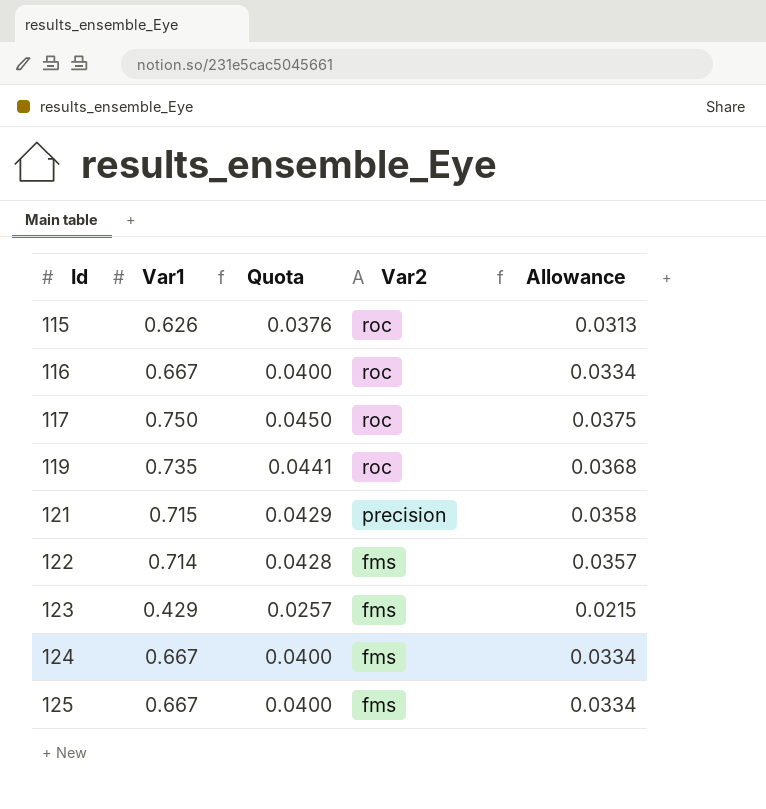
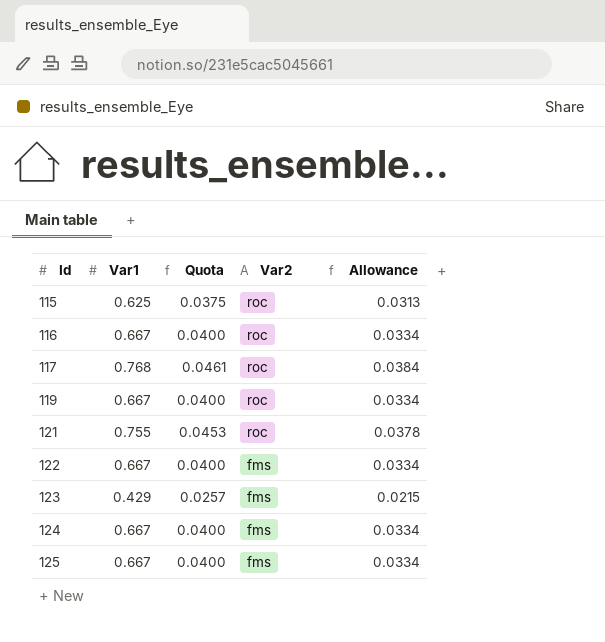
115 | Var1: 0.626 -> 0.625
115 | Quota: 0.0376 -> 0.0375
117 | Var1: 0.750 -> 0.768
117 | Quota: 0.0450 -> 0.0461
117 | Allowance: 0.0375 -> 0.0384
119 | Var1: 0.735 -> 0.667
119 | Quota: 0.0441 -> 0.0400
119 | Allowance: 0.0368 -> 0.0334
121 | Var1: 0.715 -> 0.755
121 | Quota: 0.0429 -> 0.0453
121 | Var2: precision -> roc
121 | Allowance: 0.0358 -> 0.0378
122 | Var1: 0.714 -> 0.667
122 | Quota: 0.0428 -> 0.0400
122 | Allowance: 0.0357 -> 0.0334

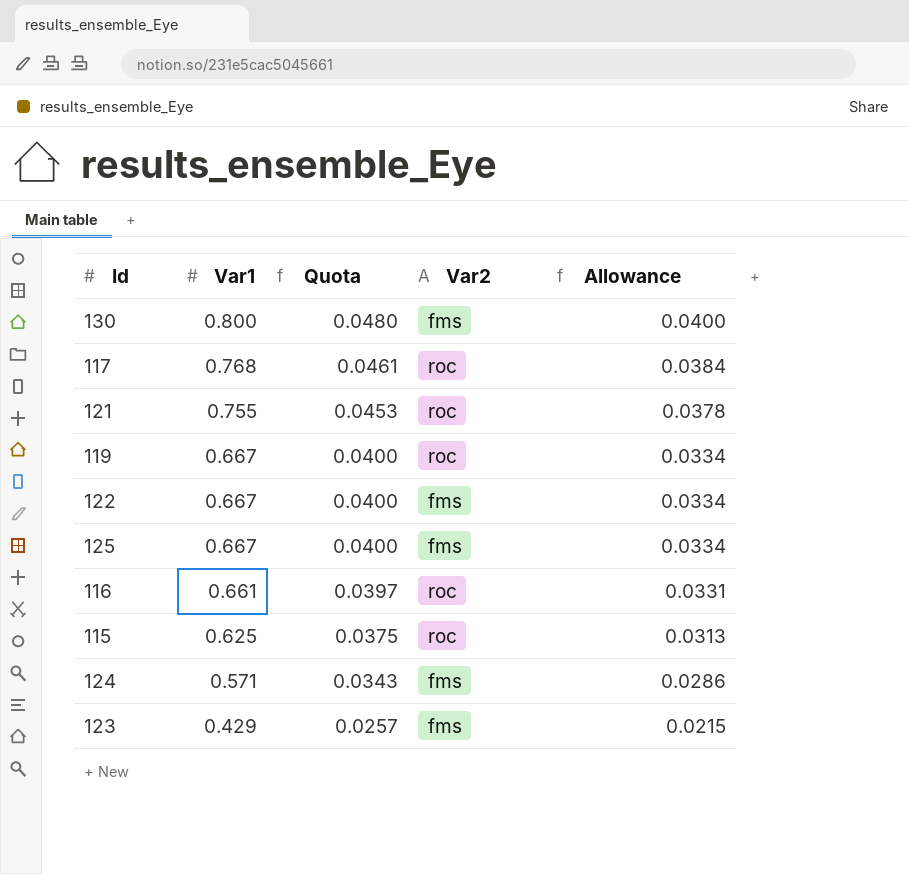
row order: Id ascending -> Var1 descending
row 130: none -> 0.800 | 0.0480 | fms | 0.0400
116 | Var1: 0.667 -> 0.661
116 | Quota: 0.0400 -> 0.0397
116 | Allowance: 0.0334 -> 0.0331
124 | Var1: 0.667 -> 0.571
124 | Quota: 0.0400 -> 0.0343
124 | Allowance: 0.0334 -> 0.0286

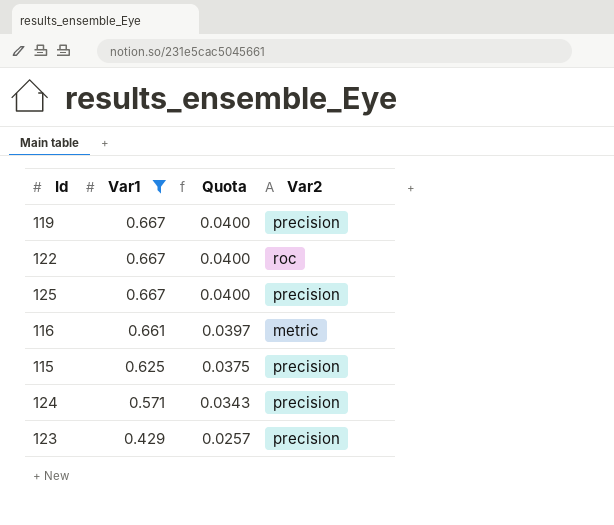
filter: none -> Var1 <= 0.667
column Allowance | formula: [Var1] * 0.05 -> none
119 | Var2: roc -> precision
122 | Var2: fms -> roc
125 | Var2: fms -> precision
116 | Var2: roc -> metric
115 | Var2: roc -> precision
124 | Var2: fms -> precision
123 | Var2: fms -> precision

